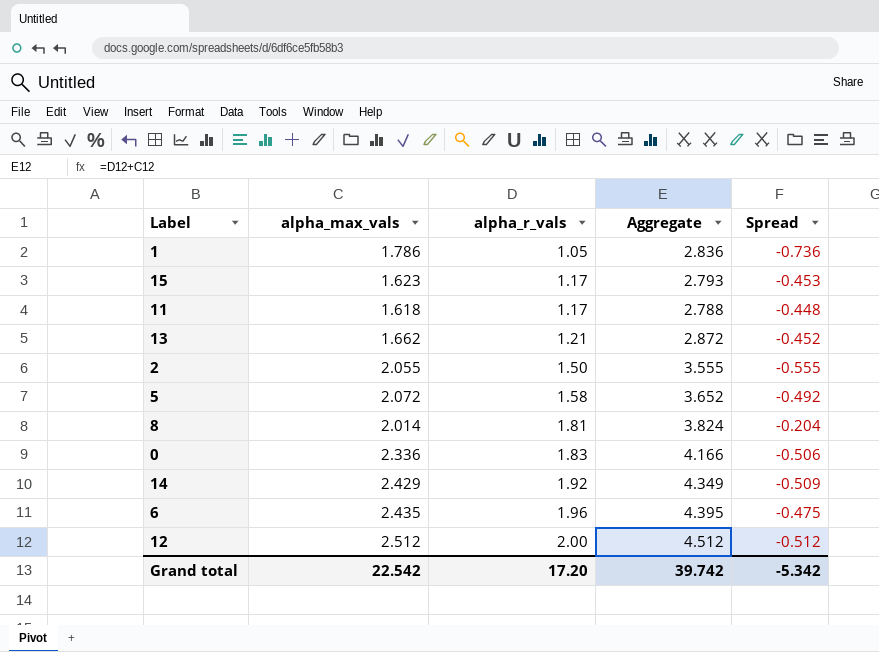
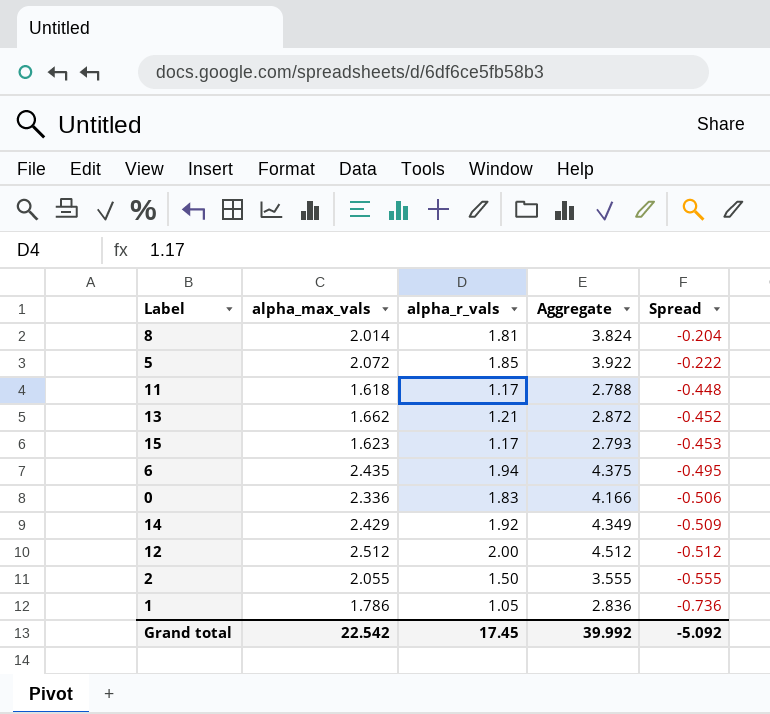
row order: alpha_r_vals ascending -> Spread descending
5 | alpha_r_vals: 1.58 -> 1.85
5 | Aggregate: 3.652 -> 3.922
5 | Spread: -0.492 -> -0.222
6 | alpha_r_vals: 1.96 -> 1.94
6 | Aggregate: 4.395 -> 4.375
6 | Spread: -0.475 -> -0.495
Grand total | alpha_r_vals: 17.20 -> 17.45
Grand total | Aggregate: 39.742 -> 39.992
Grand total | Spread: -5.342 -> -5.092

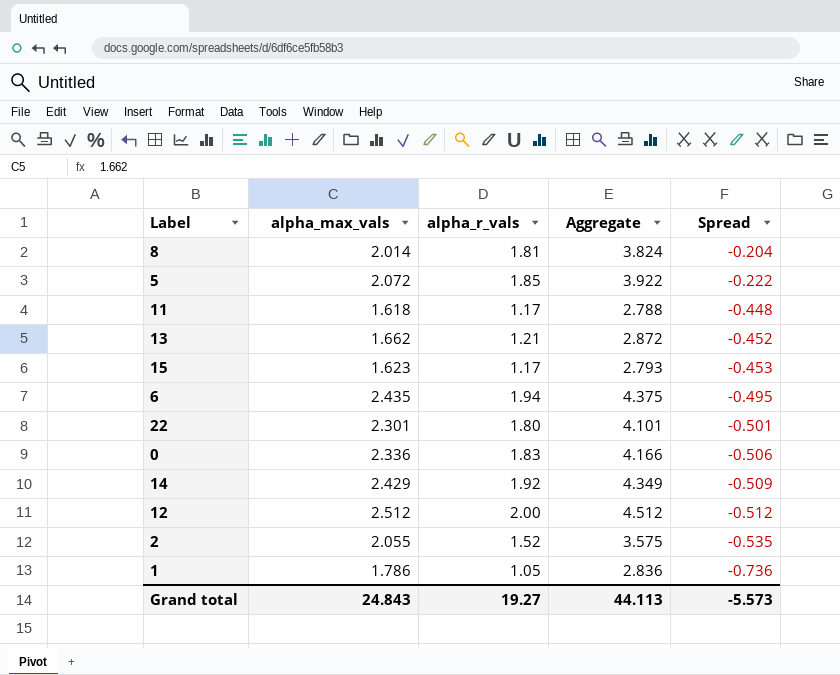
row 22: none -> 2.301 | 1.80 | 4.101 | -0.501
2 | alpha_r_vals: 1.50 -> 1.52
2 | Aggregate: 3.555 -> 3.575
2 | Spread: -0.555 -> -0.535
Grand total | alpha_max_vals: 22.542 -> 24.843
Grand total | alpha_r_vals: 17.45 -> 19.27
Grand total | Aggregate: 39.992 -> 44.113
Grand total | Spread: -5.092 -> -5.573

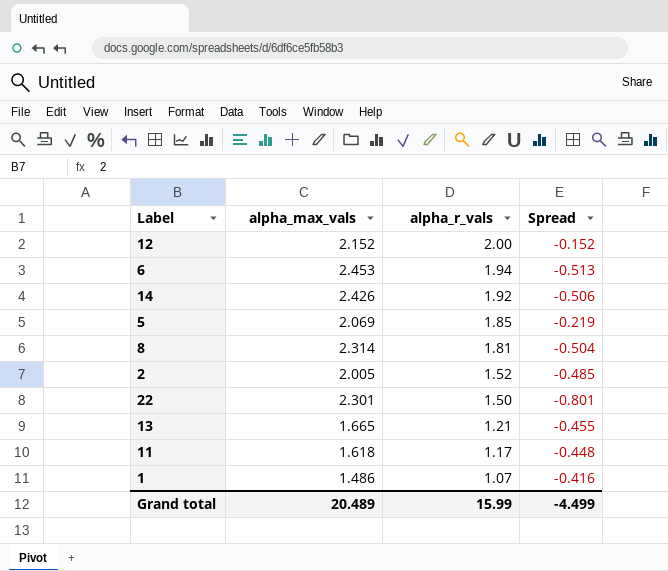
row order: Spread descending -> alpha_r_vals descending
column Aggregate | formula: [alpha_max_vals] + [alpha_r_vals] -> none
row 15: 1.623 | 1.17 | 2.793 | -0.453 -> none
row 0: 2.336 | 1.83 | 4.166 | -0.506 -> none
12 | alpha_max_vals: 2.512 -> 2.152
12 | Spread: -0.512 -> -0.152
6 | alpha_max_vals: 2.435 -> 2.453
6 | Spread: -0.495 -> -0.513
14 | alpha_max_vals: 2.429 -> 2.426
14 | Spread: -0.509 -> -0.506
5 | alpha_max_vals: 2.072 -> 2.069
5 | Spread: -0.222 -> -0.219
8 | alpha_max_vals: 2.014 -> 2.314
8 | Spread: -0.204 -> -0.504
2 | alpha_max_vals: 2.055 -> 2.005
2 | Spread: -0.535 -> -0.485
22 | alpha_r_vals: 1.80 -> 1.50
22 | Spread: -0.501 -> -0.801
13 | alpha_max_vals: 1.662 -> 1.665
13 | Spread: -0.452 -> -0.455
1 | alpha_max_vals: 1.786 -> 1.486
1 | alpha_r_vals: 1.05 -> 1.07
1 | Spread: -0.736 -> -0.416
Grand total | alpha_max_vals: 24.843 -> 20.489
Grand total | alpha_r_vals: 19.27 -> 15.99
Grand total | Spread: -5.573 -> -4.499

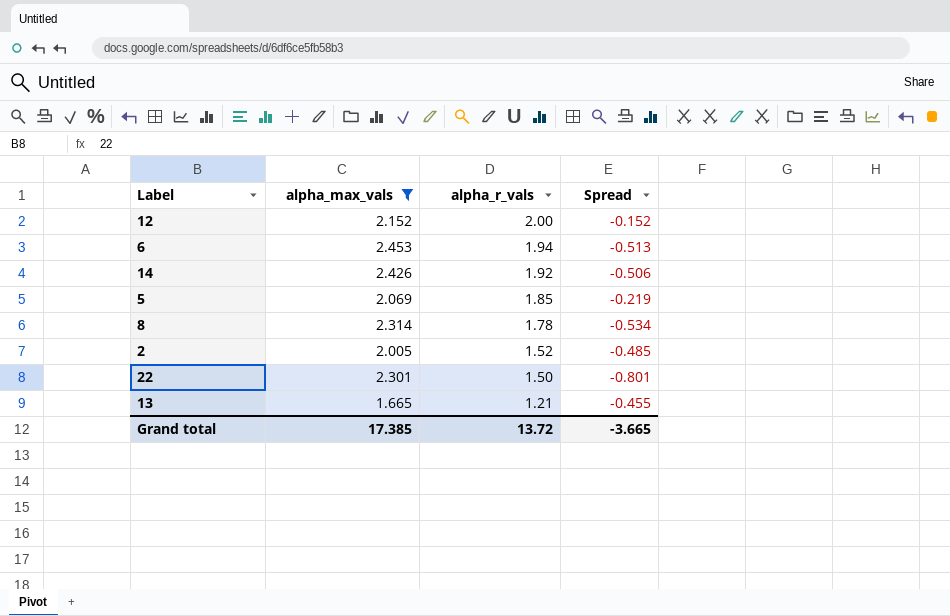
filter: none -> alpha_max_vals >= 1.665
8 | alpha_r_vals: 1.81 -> 1.78
8 | Spread: -0.504 -> -0.534
Grand total | alpha_max_vals: 20.489 -> 17.385
Grand total | alpha_r_vals: 15.99 -> 13.72
Grand total | Spread: -4.499 -> -3.665

